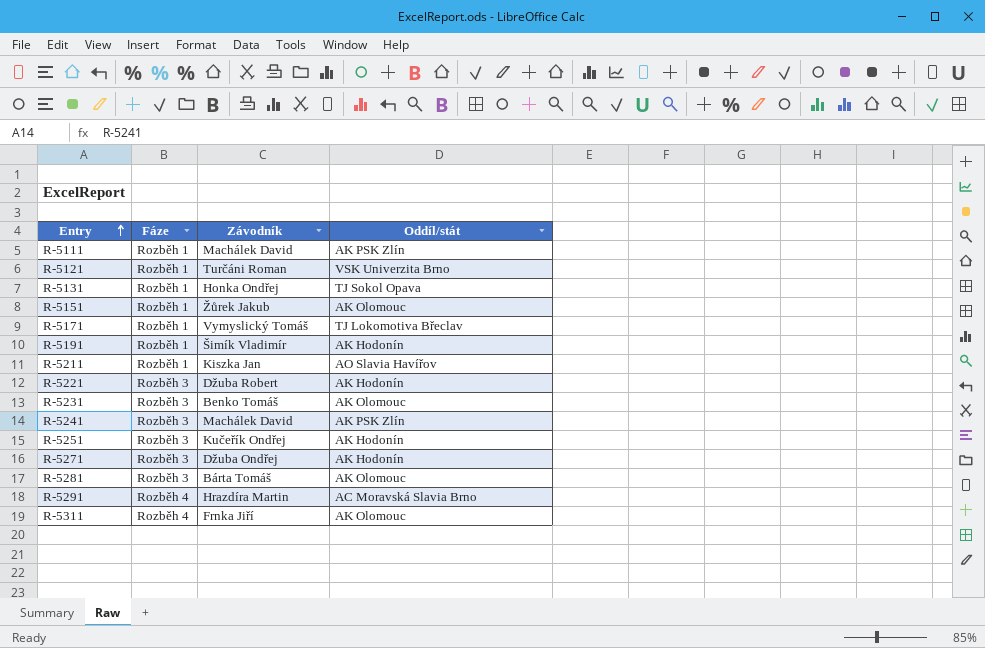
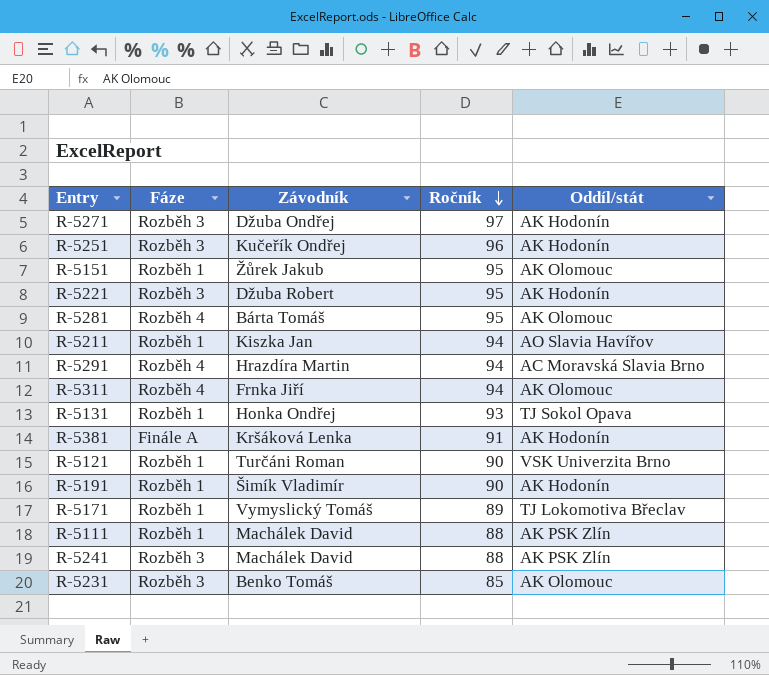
row order: Entry ascending -> Ročník descending
column Ročník | position: none -> 4
R-5281 | Fáze: Rozběh 3 -> Rozběh 4
row R-5381: none -> Finále A | Kršáková Lenka | 91 | AK Hodonín

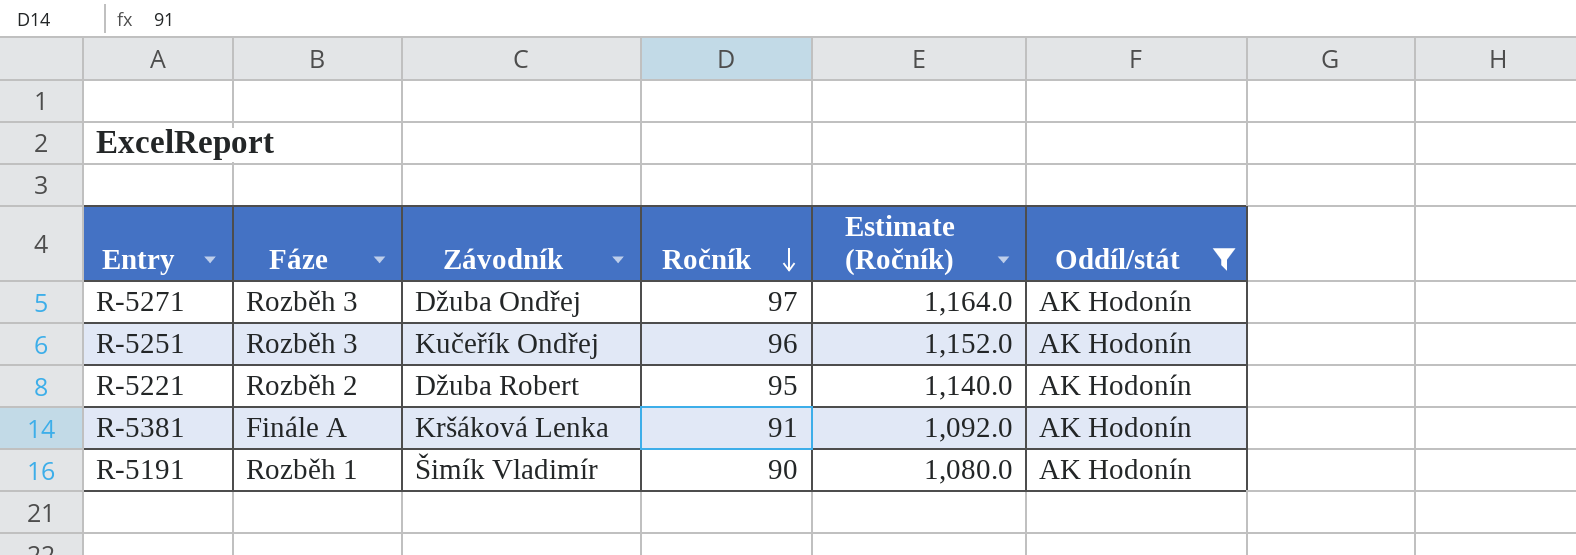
filter: none -> Oddíl/stát = AK Hodonín
column Estimate (Ročník) | formula: none -> [Ročník] * 12
R-5221 | Fáze: Rozběh 3 -> Rozběh 2

